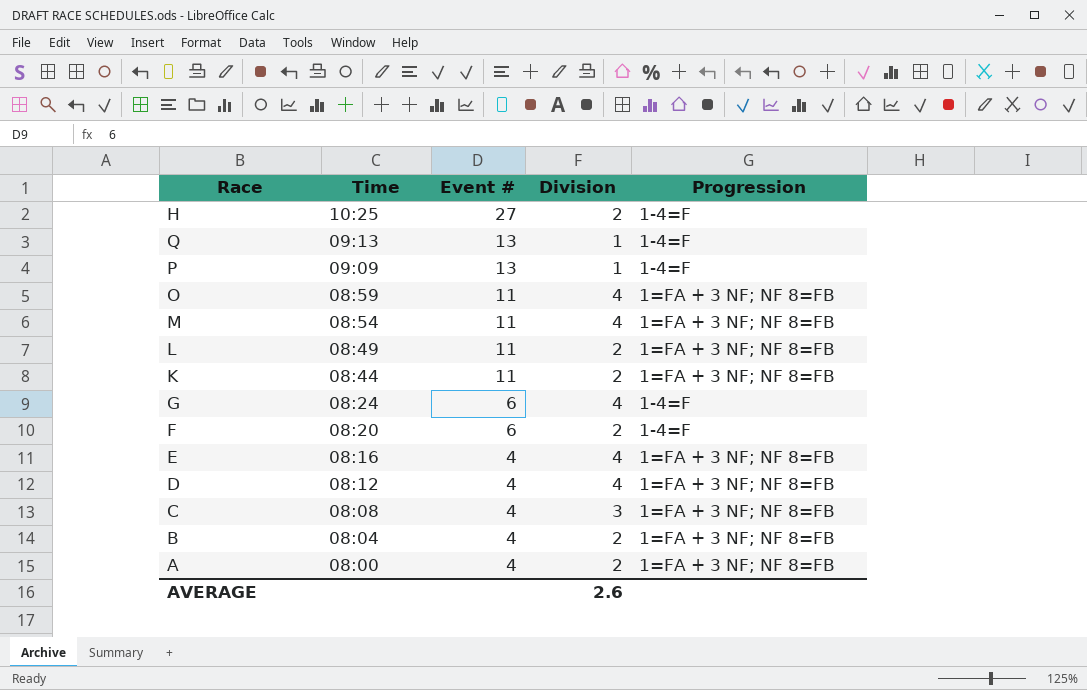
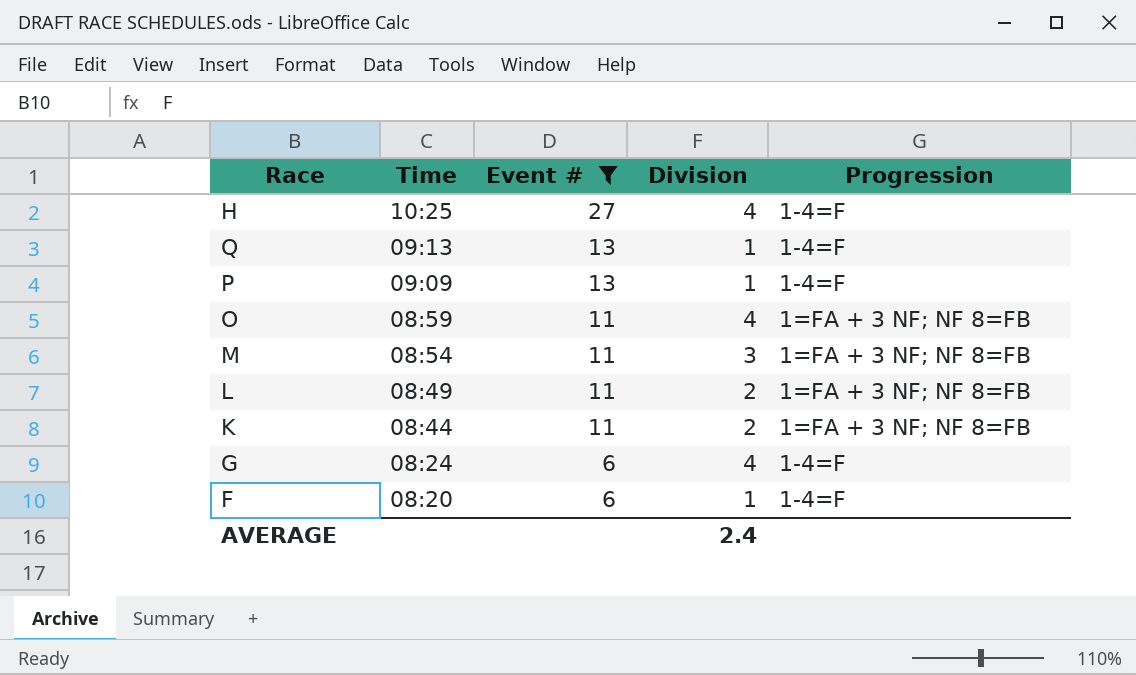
filter: none -> Event # != 4
H | Division: 2 -> 4
M | Division: 4 -> 3
F | Division: 2 -> 1
AVERAGE | Division: 2.6 -> 2.4

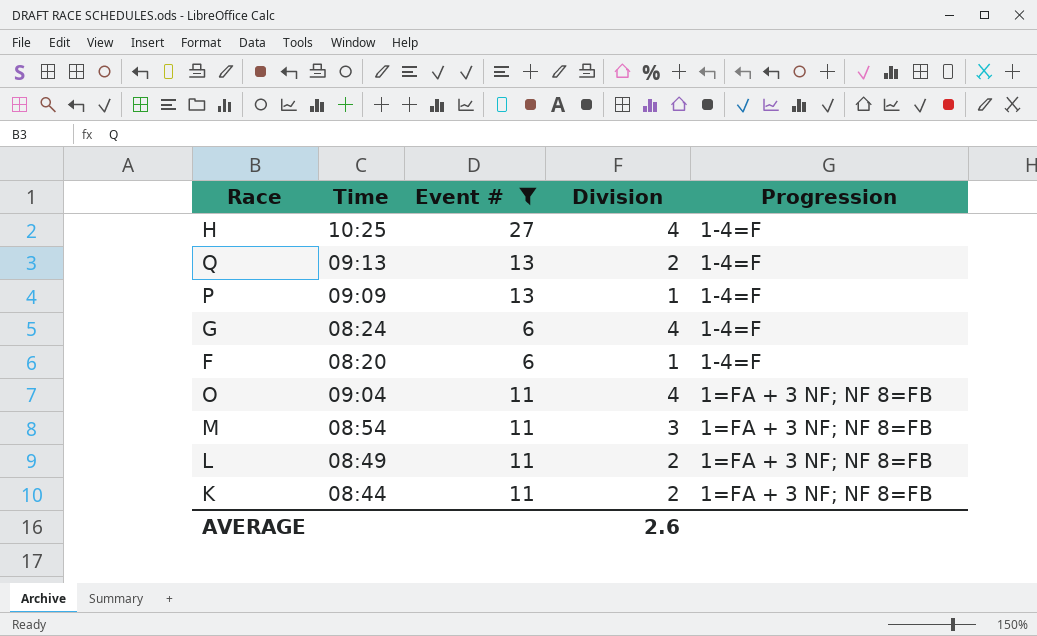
row order: Time descending -> Progression ascending
Q | Division: 1 -> 2
O | Time: 08:59 -> 09:04
AVERAGE | Division: 2.4 -> 2.6

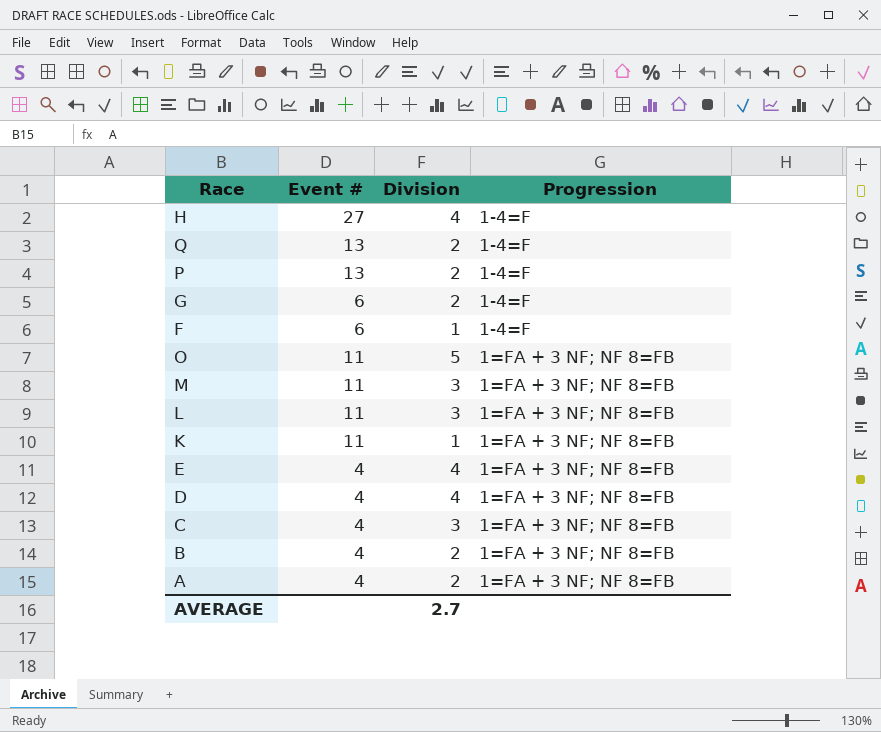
filter: Event # != 4 -> none
column Time | position: 2 -> none
P | Division: 1 -> 2
G | Division: 4 -> 2
O | Division: 4 -> 5
L | Division: 2 -> 3
K | Division: 2 -> 1
AVERAGE | Division: 2.6 -> 2.7

